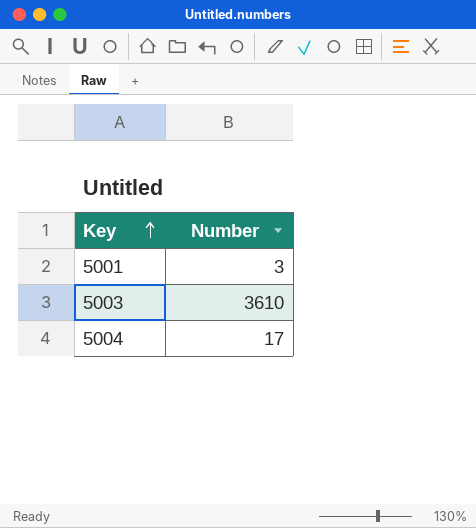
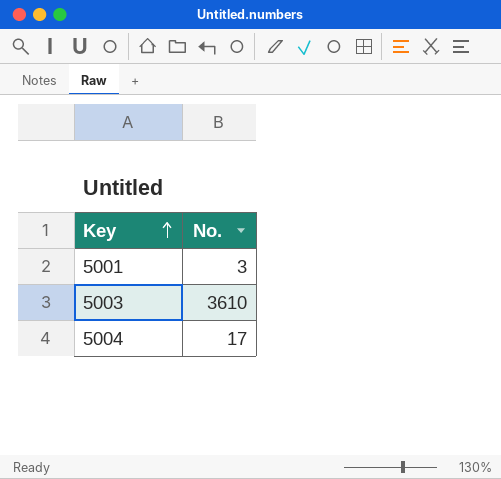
column name: Number -> No.

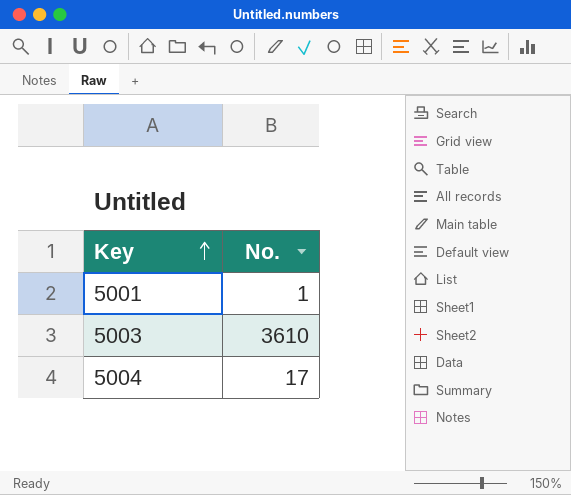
5001 | No.: 3 -> 1

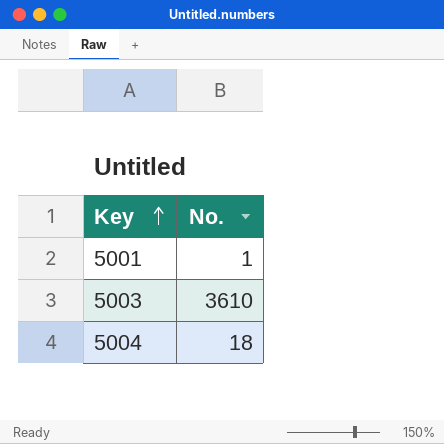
5004 | No.: 17 -> 18

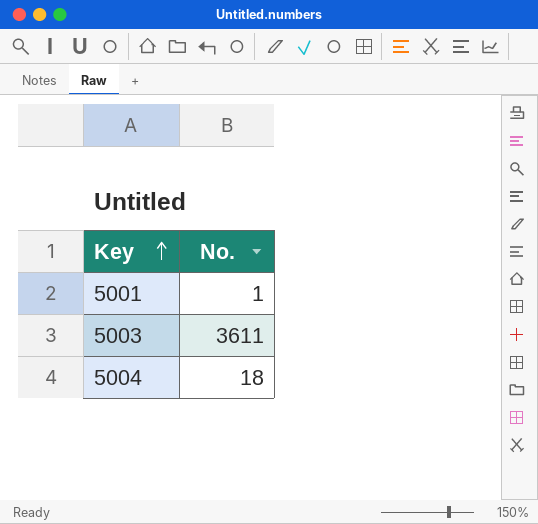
5003 | No.: 3610 -> 3611

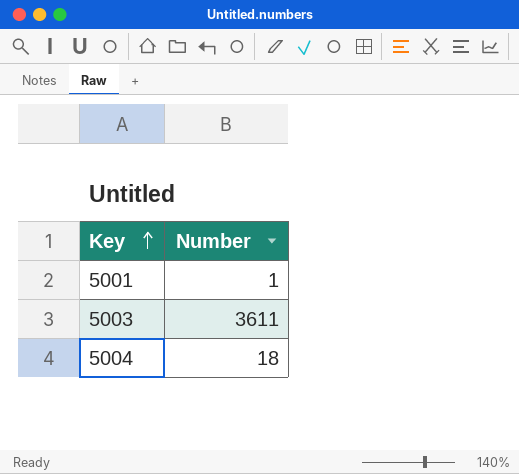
column name: No. -> Number

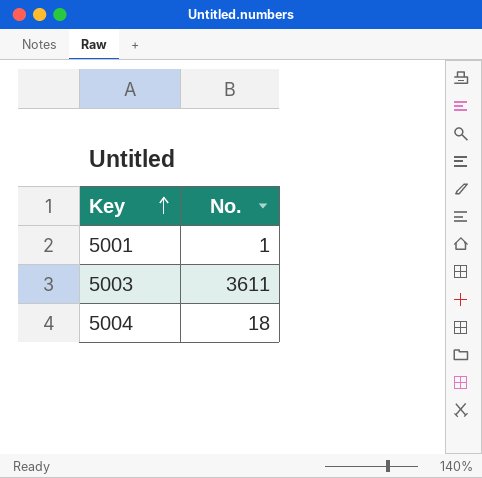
column name: Number -> No.

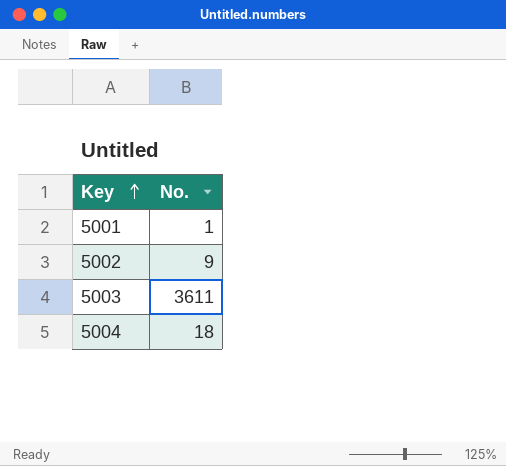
row 5002: none -> 9

